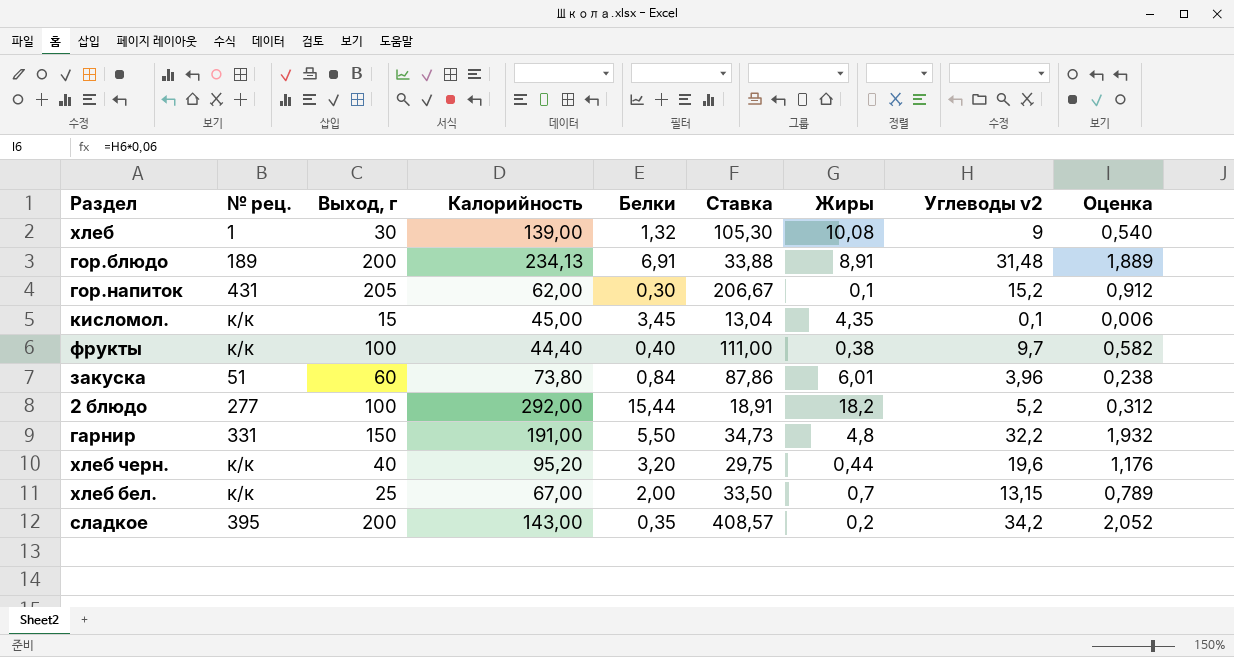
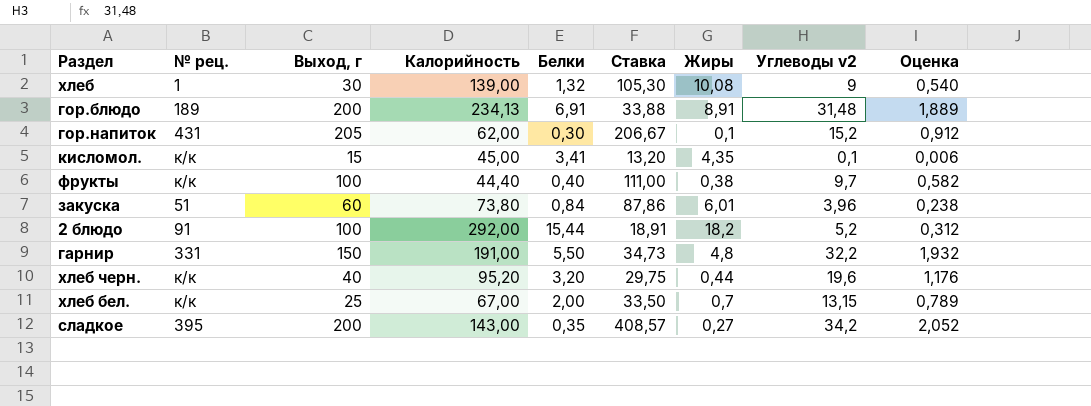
кисломол. | Белки: 3,45 -> 3,41
кисломол. | Ставка: 13,04 -> 13,20
2 блюдо | № рец.: 277 -> 91
сладкое | Жиры: 0,2 -> 0,27

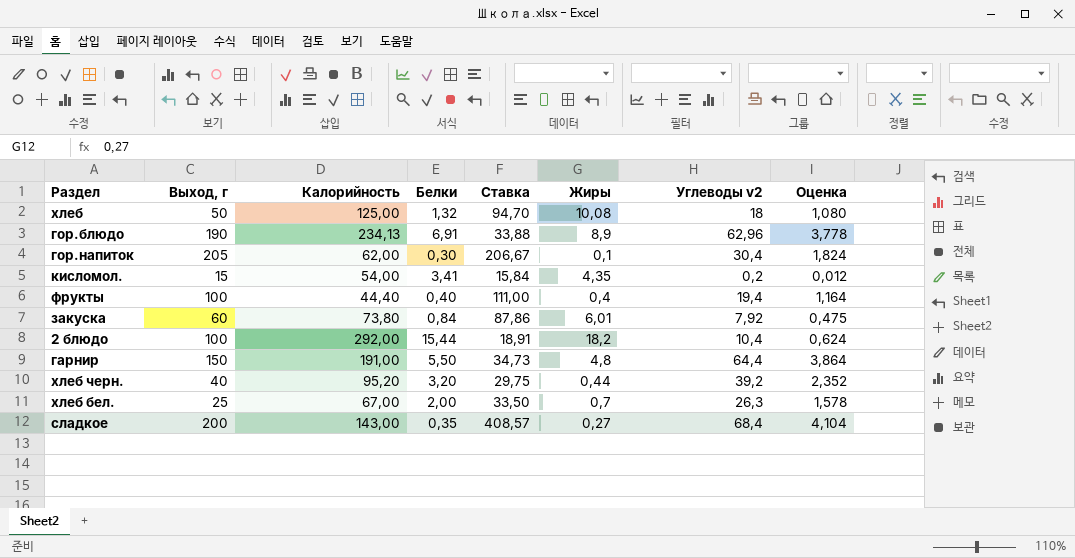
column № рец. | position: 2 -> none
хлеб | Выход, г: 30 -> 50
хлеб | Калорийность: 139,00 -> 125,00
хлеб | Ставка: 105,30 -> 94,70
хлеб | Углеводы v2: 9 -> 18
хлеб | Оценка: 0,540 -> 1,080
гор.блюдо | Выход, г: 200 -> 190
гор.блюдо | Жиры: 8,91 -> 8,9
гор.блюдо | Углеводы v2: 31,48 -> 62,96
гор.блюдо | Оценка: 1,889 -> 3,778
гор.напиток | Углеводы v2: 15,2 -> 30,4
гор.напиток | Оценка: 0,912 -> 1,824
кисломол. | Калорийность: 45,00 -> 54,00
кисломол. | Ставка: 13,20 -> 15,84
кисломол. | Углеводы v2: 0,1 -> 0,2
кисломол. | Оценка: 0,006 -> 0,012
фрукты | Жиры: 0,38 -> 0,4
фрукты | Углеводы v2: 9,7 -> 19,4
фрукты | Оценка: 0,582 -> 1,164
закуска | Углеводы v2: 3,96 -> 7,92
закуска | Оценка: 0,238 -> 0,475
2 блюдо | Углеводы v2: 5,2 -> 10,4
2 блюдо | Оценка: 0,312 -> 0,624
гарнир | Углеводы v2: 32,2 -> 64,4
гарнир | Оценка: 1,932 -> 3,864
хлеб черн. | Углеводы v2: 19,6 -> 39,2
хлеб черн. | Оценка: 1,176 -> 2,352
хлеб бел. | Углеводы v2: 13,15 -> 26,3
хлеб бел. | Оценка: 0,789 -> 1,578
сладкое | Углеводы v2: 34,2 -> 68,4
сладкое | Оценка: 2,052 -> 4,104

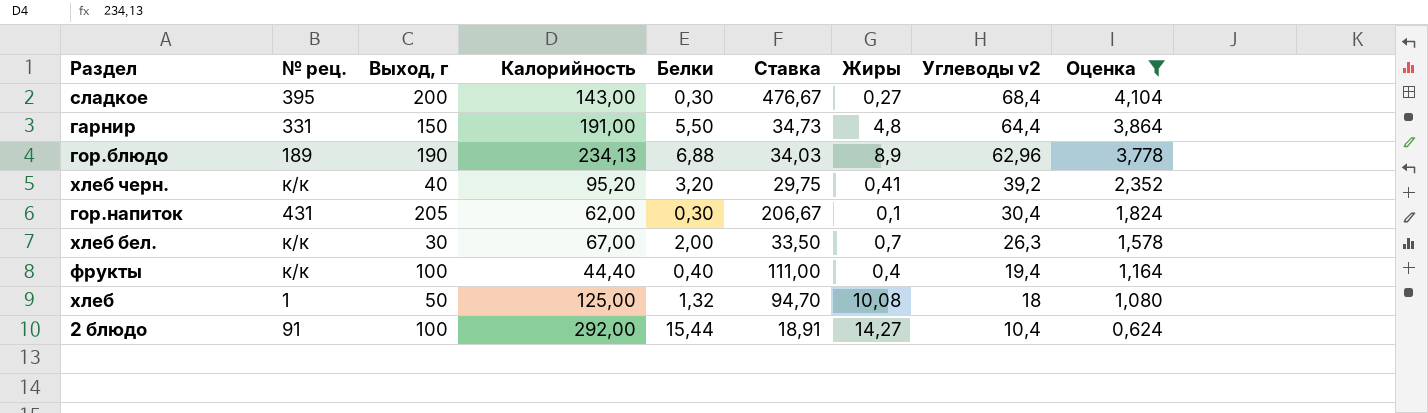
filter: none -> Оценка >= 0,624
row order: none -> Углеводы v2 descending
column № рец. | position: none -> 2
сладкое | Белки: 0,35 -> 0,30
сладкое | Ставка: 408,57 -> 476,67
гор.блюдо | Белки: 6,91 -> 6,88
гор.блюдо | Ставка: 33,88 -> 34,03
хлеб черн. | Жиры: 0,44 -> 0,41
хлеб бел. | Выход, г: 25 -> 30
2 блюдо | Жиры: 18,2 -> 14,27

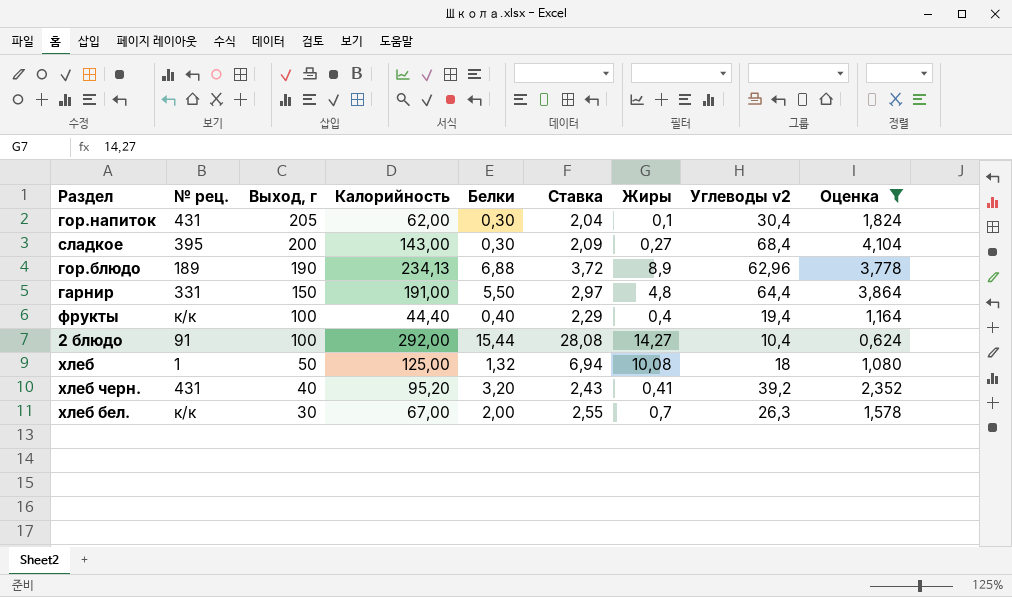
row order: Углеводы v2 descending -> Выход, г descending
column Ставка | formula: [Калорийность] / [Белки] -> [Калорийность] / [Углеводы v2]
хлеб черн. | № рец.: к/к -> 431

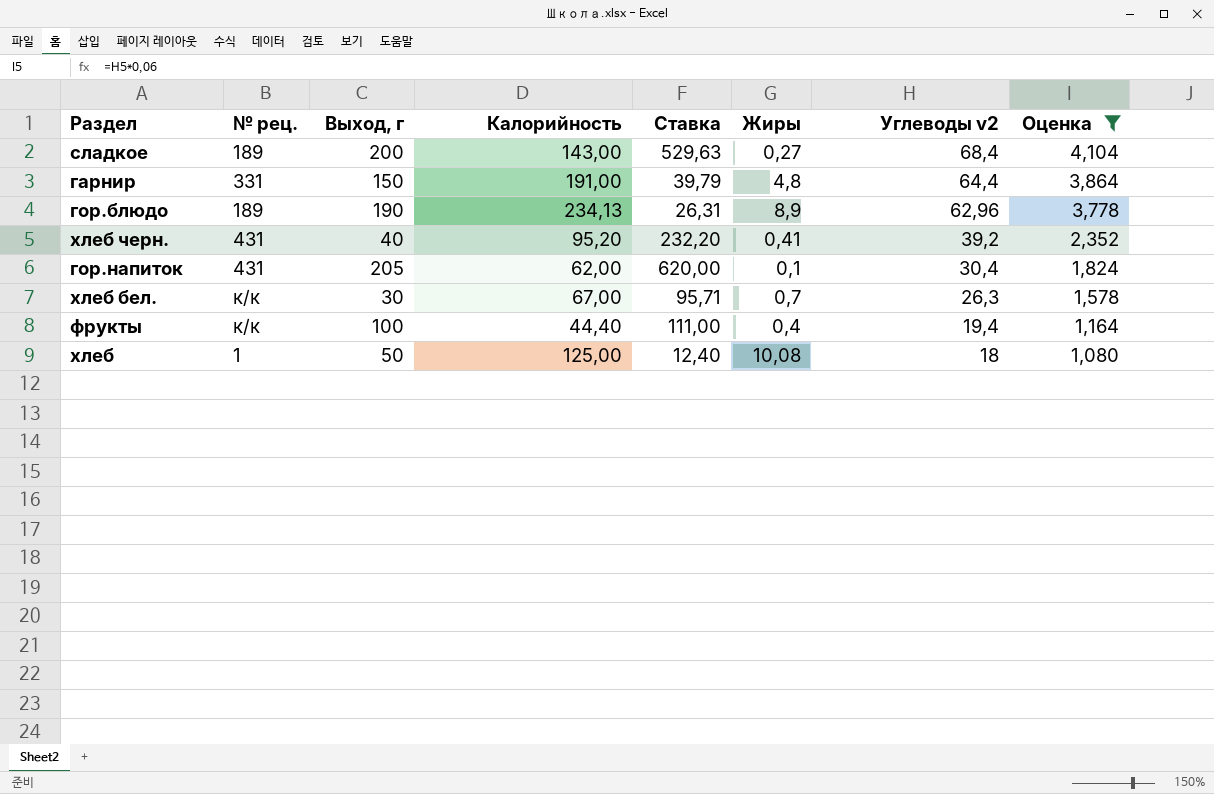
row order: Выход, г descending -> Углеводы v2 descending
column Белки | position: 5 -> none
column Ставка | formula: [Калорийность] / [Углеводы v2] -> [Калорийность] / [Жиры]
row 2 блюдо: 91 | 100 | 292,00 | 15,44 | 28,08 | 14,27 | 10,4 | 0,624 -> none
сладкое | № рец.: 395 -> 189

